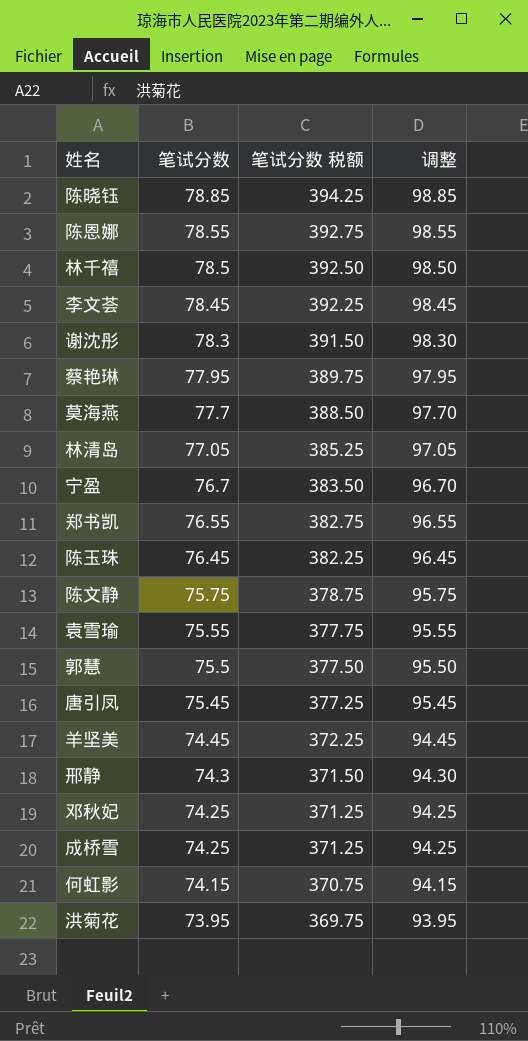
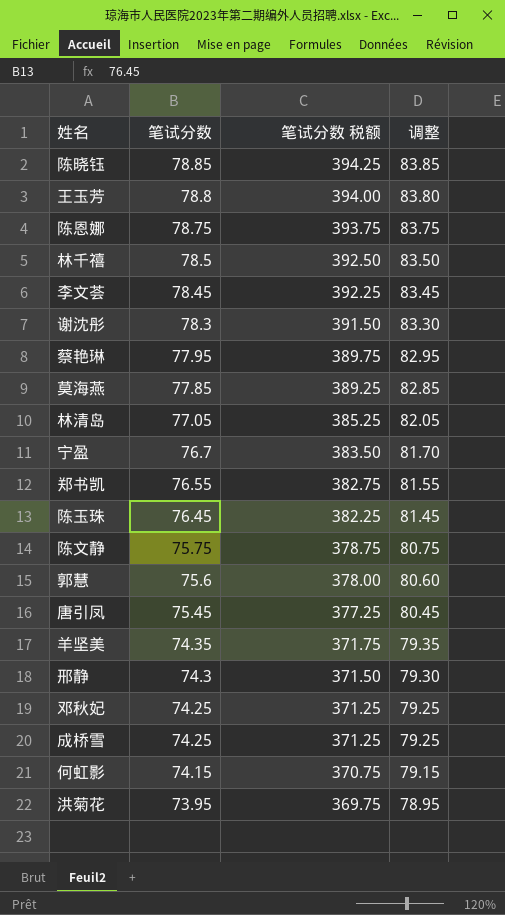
column 调整 | formula: [笔试分数] + 20 -> [笔试分数] + 5
row 袁雪瑜: 75.55 | 377.75 | 95.55 -> none
row 王玉芳: none -> 78.8 | 394.00 | 83.80
陈恩娜 | 笔试分数: 78.55 -> 78.75
陈恩娜 | 笔试分数 税额: 392.75 -> 393.75
莫海燕 | 笔试分数: 77.7 -> 77.85
莫海燕 | 笔试分数 税额: 388.50 -> 389.25
郭慧 | 笔试分数: 75.5 -> 75.6
郭慧 | 笔试分数 税额: 377.50 -> 378.00
羊坚美 | 笔试分数: 74.45 -> 74.35
羊坚美 | 笔试分数 税额: 372.25 -> 371.75

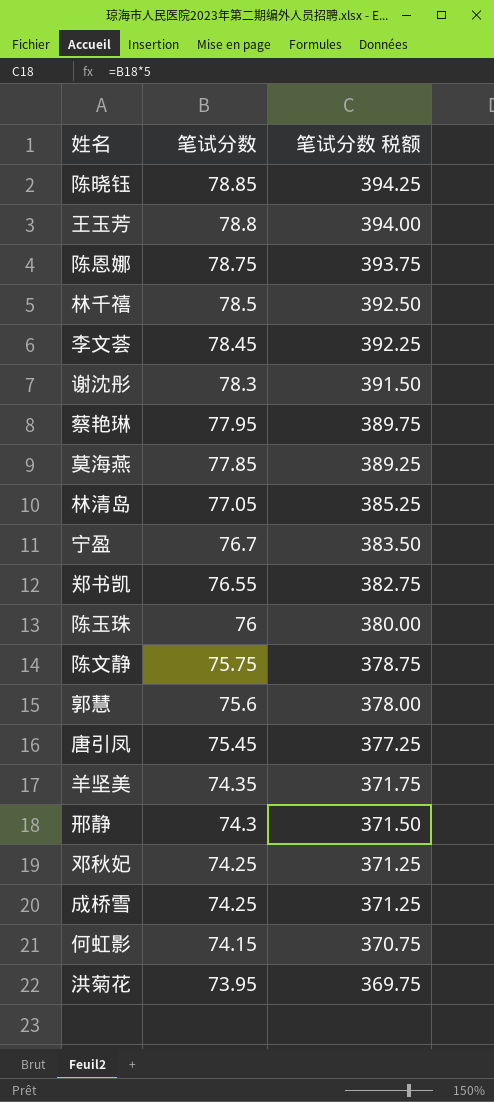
column 调整 | formula: [笔试分数] + 5 -> none
陈玉珠 | 笔试分数: 76.45 -> 76
陈玉珠 | 笔试分数 税额: 382.25 -> 380.00

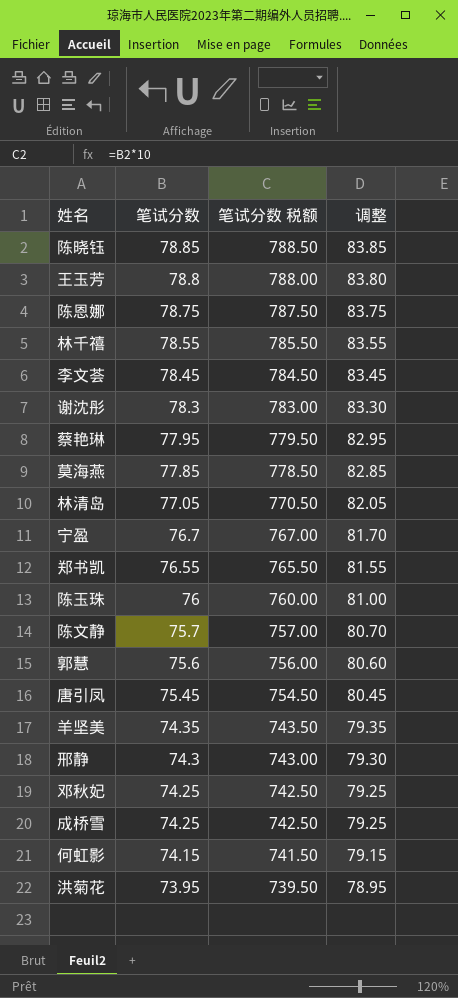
column 笔试分数 税额 | formula: [笔试分数] * 5 -> [笔试分数] * 10
column 调整 | formula: none -> [笔试分数] + 5
林千禧 | 笔试分数: 78.5 -> 78.55
陈文静 | 笔试分数: 75.75 -> 75.7

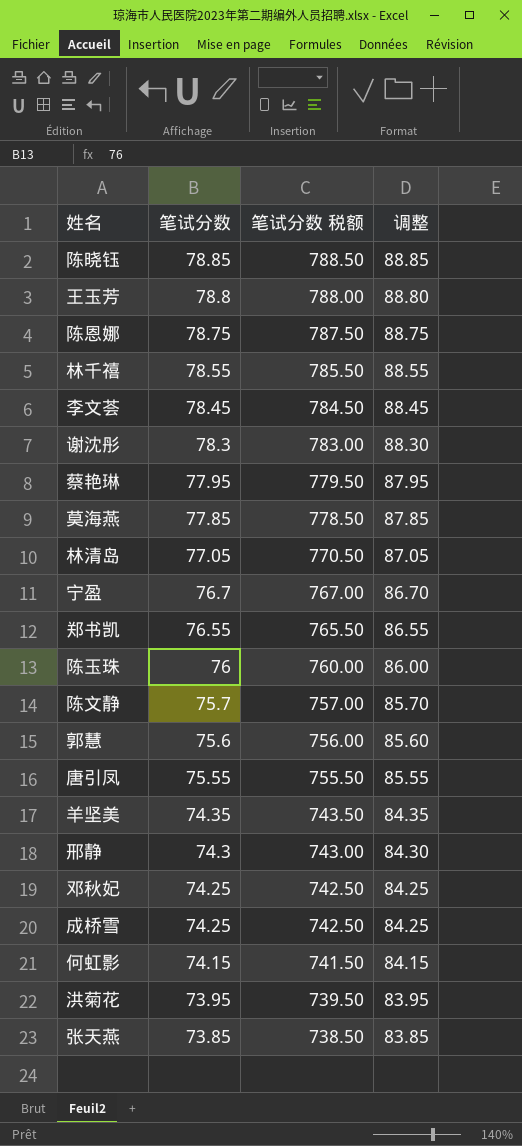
column 调整 | formula: [笔试分数] + 5 -> [笔试分数] + 10
唐引凤 | 笔试分数: 75.45 -> 75.55
唐引凤 | 笔试分数 税额: 754.50 -> 755.50
row 张天燕: none -> 73.85 | 738.50 | 83.85

